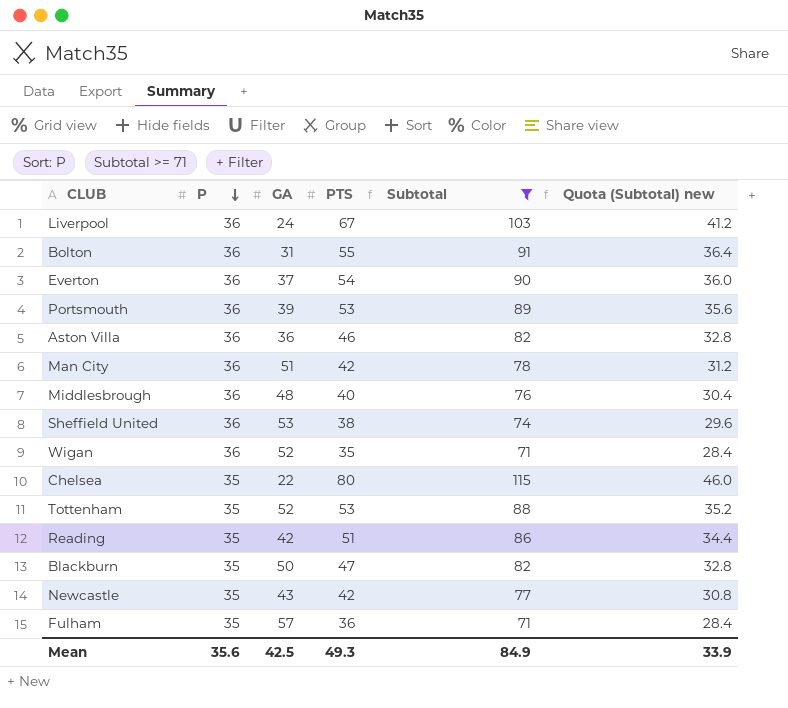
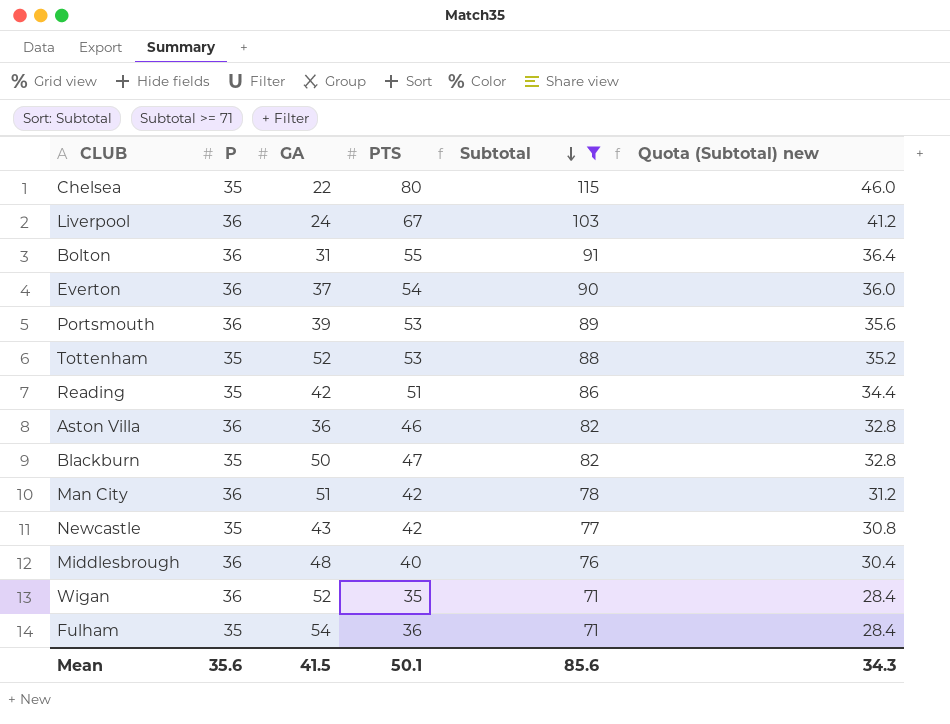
row order: P descending -> Subtotal descending
row Sheffield United: 36 | 53 | 38 | 74 | 29.6 -> none
Fulham | GA: 57 -> 54
Mean | GA: 42.5 -> 41.5
Mean | PTS: 49.3 -> 50.1
Mean | Subtotal: 84.9 -> 85.6
Mean | Quota (Subtotal) new: 33.9 -> 34.3

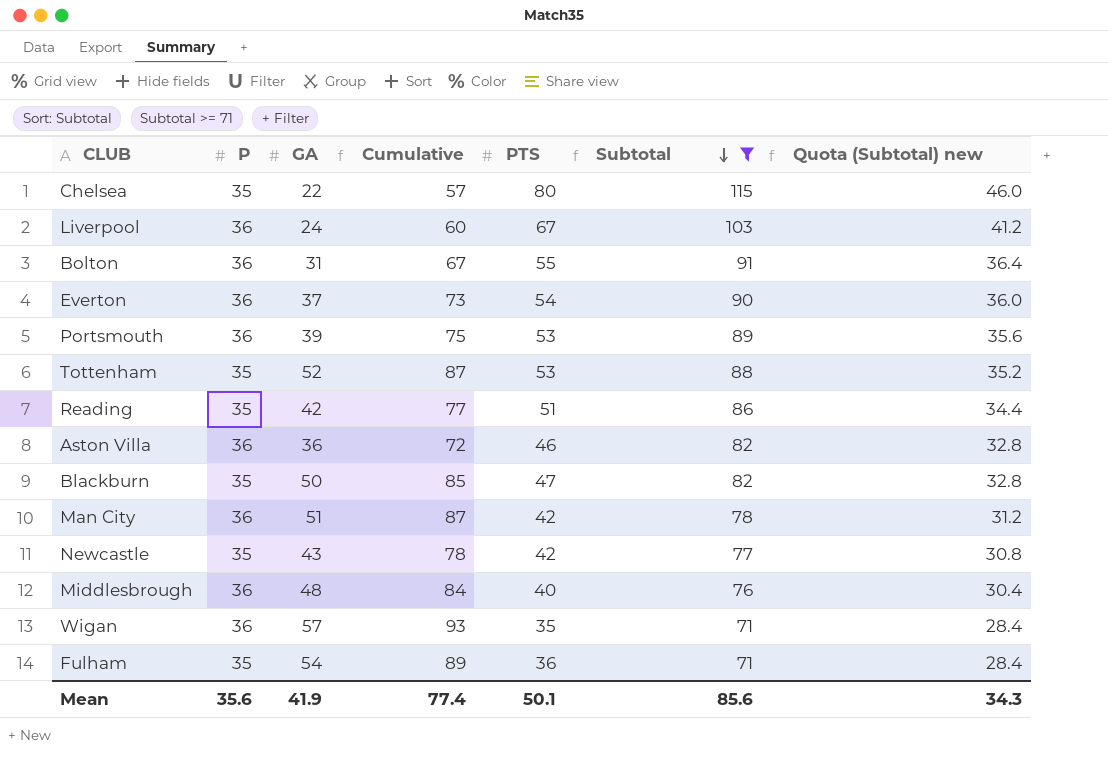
column Cumulative | formula: none -> [P] + [GA]
Wigan | GA: 52 -> 57
Mean | GA: 41.5 -> 41.9

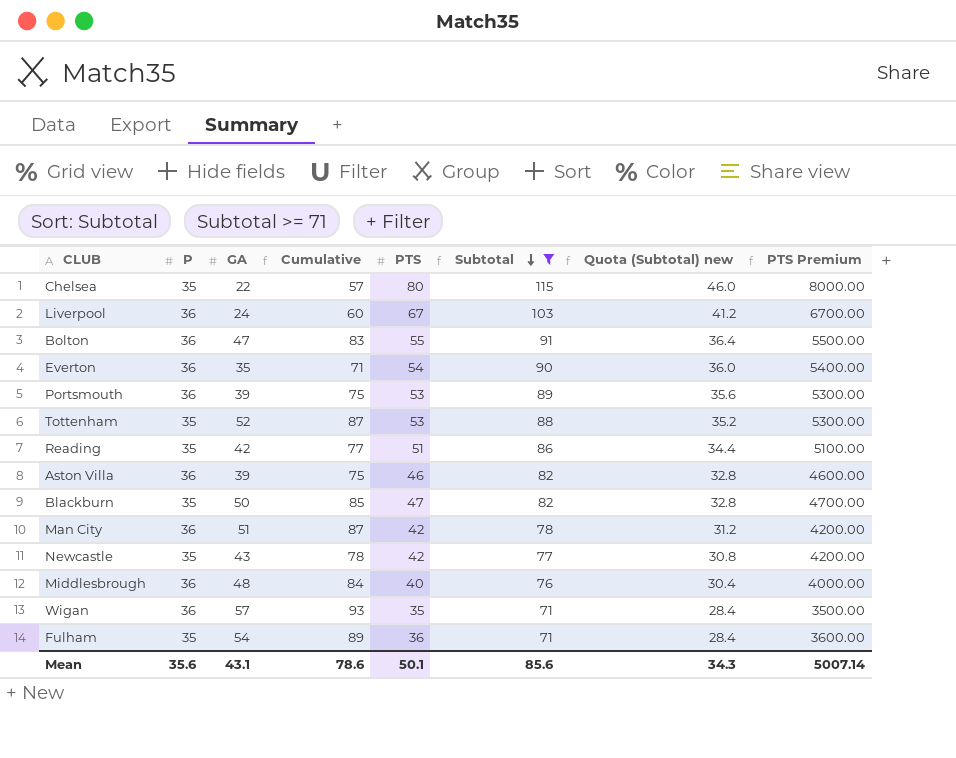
column PTS Premium | formula: none -> [PTS] * 100
Bolton | GA: 31 -> 47
Bolton | Cumulative: 67 -> 83
Everton | GA: 37 -> 35
Everton | Cumulative: 73 -> 71
Aston Villa | GA: 36 -> 39
Aston Villa | Cumulative: 72 -> 75
Mean | GA: 41.9 -> 43.1
Mean | Cumulative: 77.4 -> 78.6

